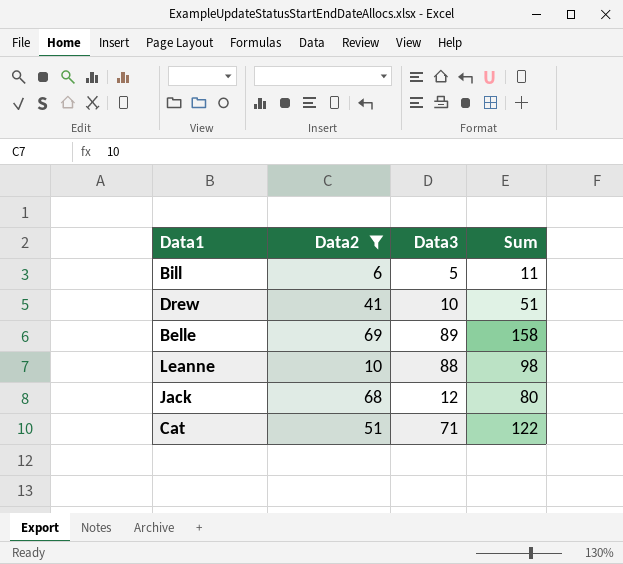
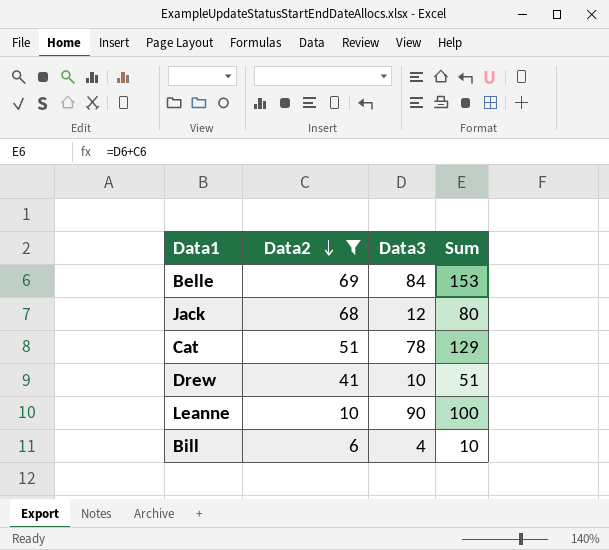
row order: none -> Data2 descending
Belle | Data3: 89 -> 84
Belle | Sum: 158 -> 153
Cat | Data3: 71 -> 78
Cat | Sum: 122 -> 129
Leanne | Data3: 88 -> 90
Leanne | Sum: 98 -> 100
Bill | Data3: 5 -> 4
Bill | Sum: 11 -> 10

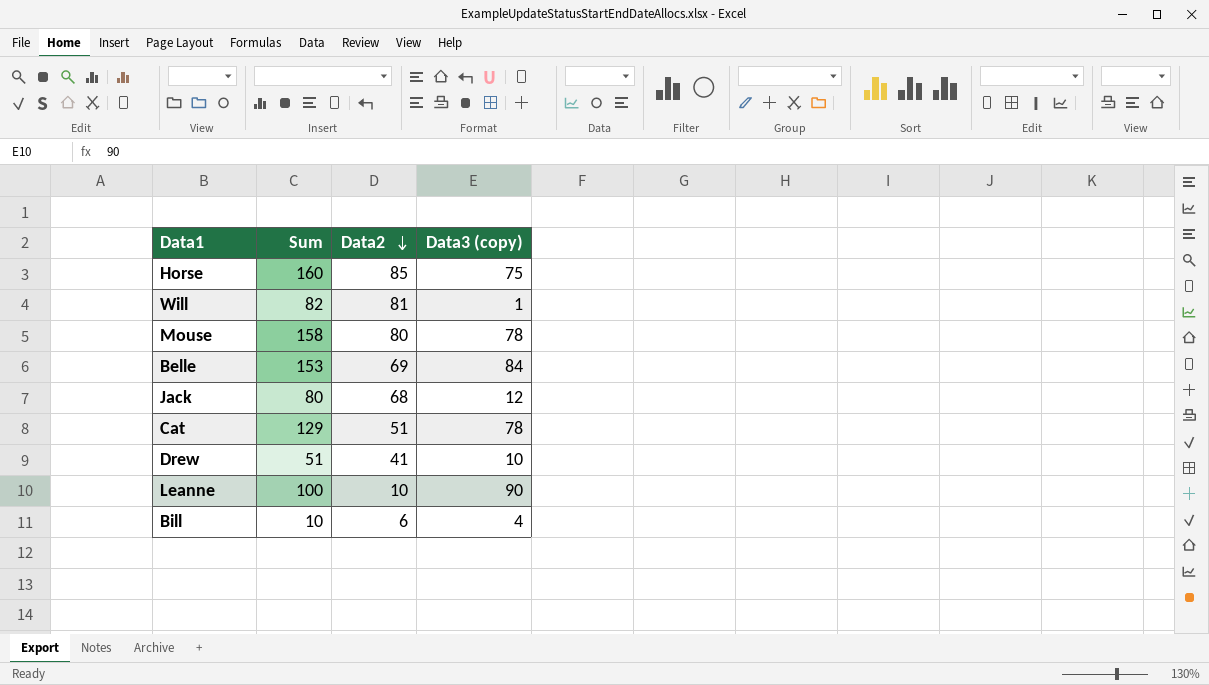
filter: Data2 <= 69 -> none
column Sum | position: 4 -> 2
column name: Data3 -> Data3 (copy)

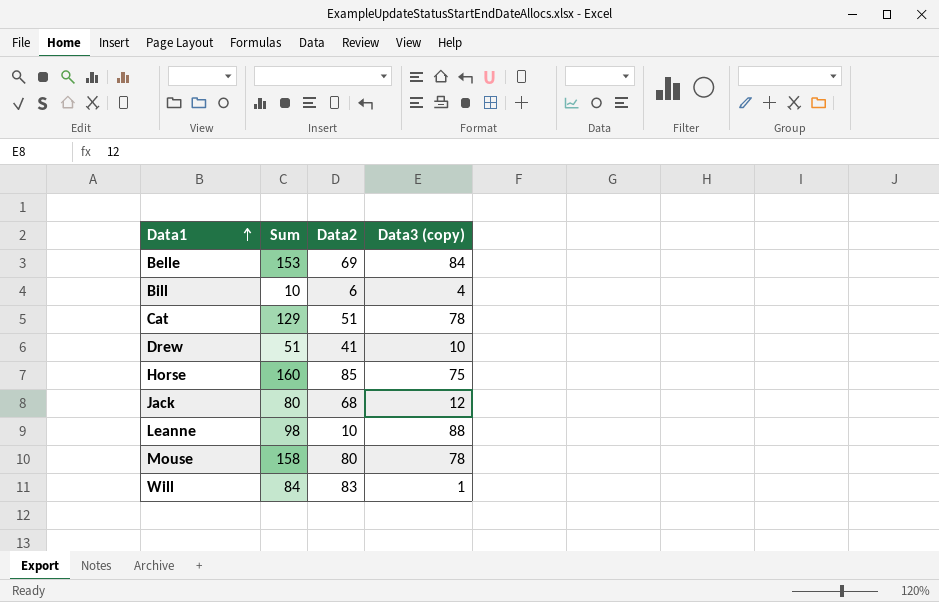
row order: Data2 descending -> Data1 ascending
Leanne | Sum: 100 -> 98
Leanne | Data3 (copy): 90 -> 88
Will | Sum: 82 -> 84
Will | Data2: 81 -> 83

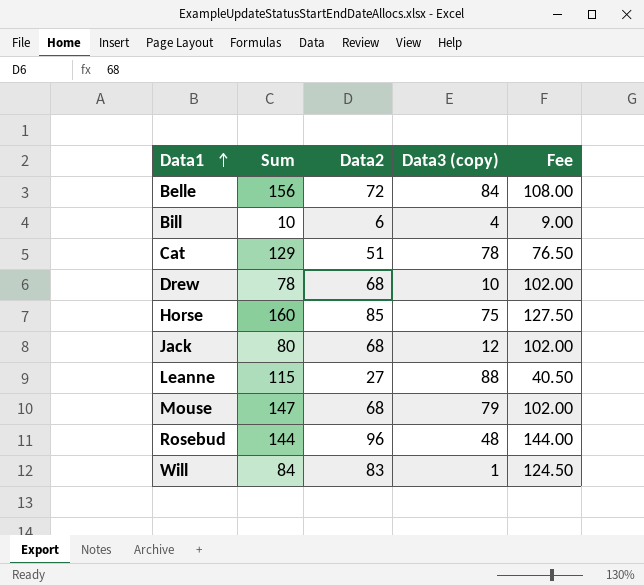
column Fee | formula: none -> [Data2] * 1.5
Belle | Sum: 153 -> 156
Belle | Data2: 69 -> 72
Drew | Sum: 51 -> 78
Drew | Data2: 41 -> 68
Leanne | Sum: 98 -> 115
Leanne | Data2: 10 -> 27
Mouse | Sum: 158 -> 147
Mouse | Data2: 80 -> 68
Mouse | Data3 (copy): 78 -> 79
row Rosebud: none -> 144 | 96 | 48 | 144.00

